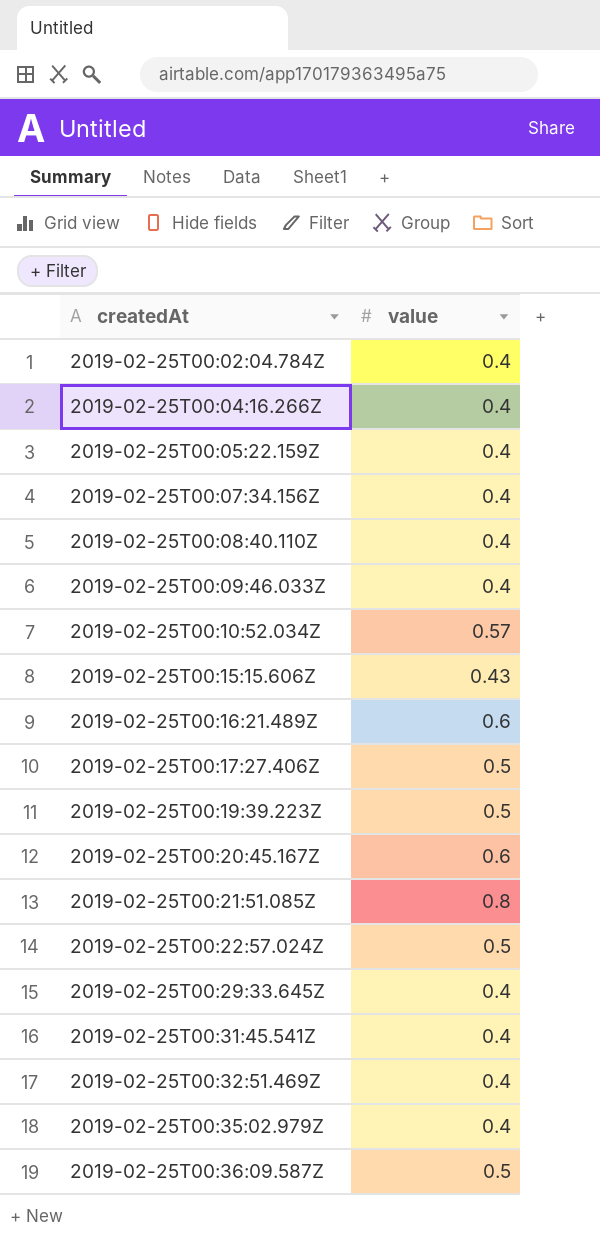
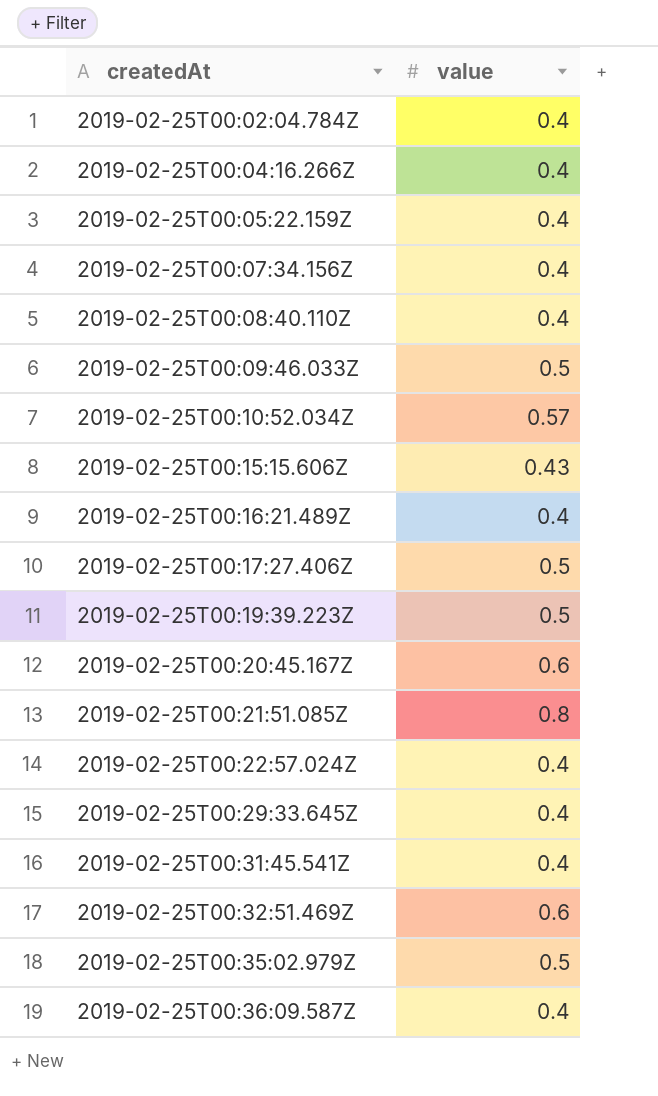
2019-02-25T00:09:46.033Z | value: 0.4 -> 0.5
2019-02-25T00:16:21.489Z | value: 0.6 -> 0.4
2019-02-25T00:22:57.024Z | value: 0.5 -> 0.4
2019-02-25T00:32:51.469Z | value: 0.4 -> 0.6
2019-02-25T00:35:02.979Z | value: 0.4 -> 0.5
2019-02-25T00:36:09.587Z | value: 0.5 -> 0.4

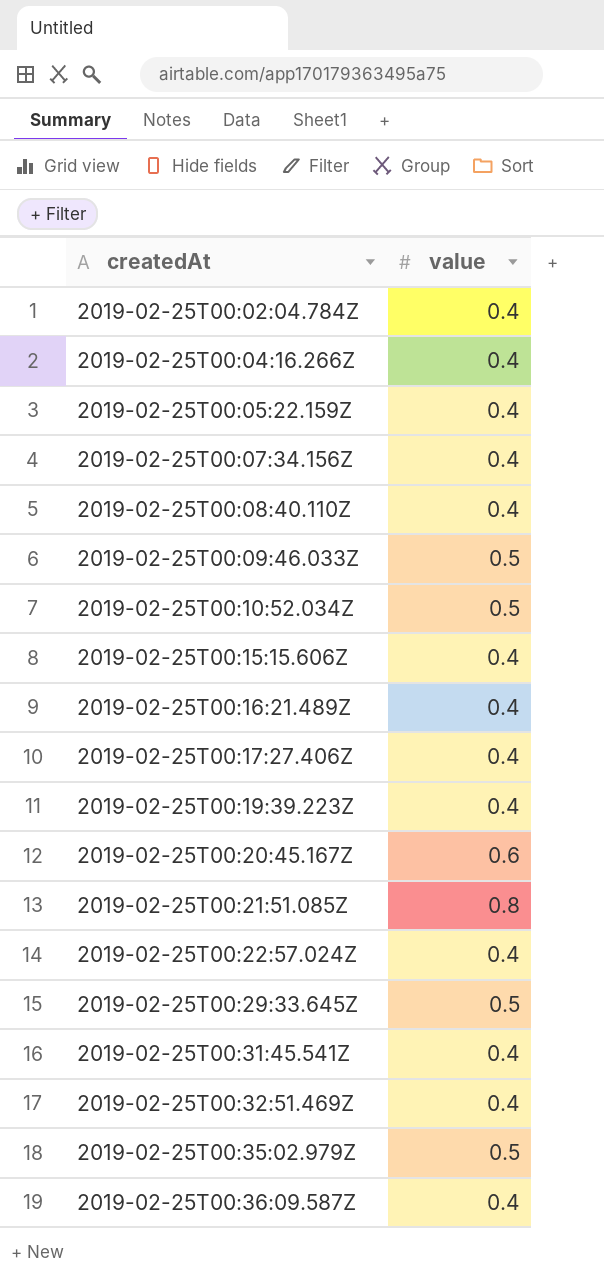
2019-02-25T00:10:52.034Z | value: 0.57 -> 0.5
2019-02-25T00:15:15.606Z | value: 0.43 -> 0.4
2019-02-25T00:17:27.406Z | value: 0.5 -> 0.4
2019-02-25T00:19:39.223Z | value: 0.5 -> 0.4
2019-02-25T00:29:33.645Z | value: 0.4 -> 0.5
2019-02-25T00:32:51.469Z | value: 0.6 -> 0.4

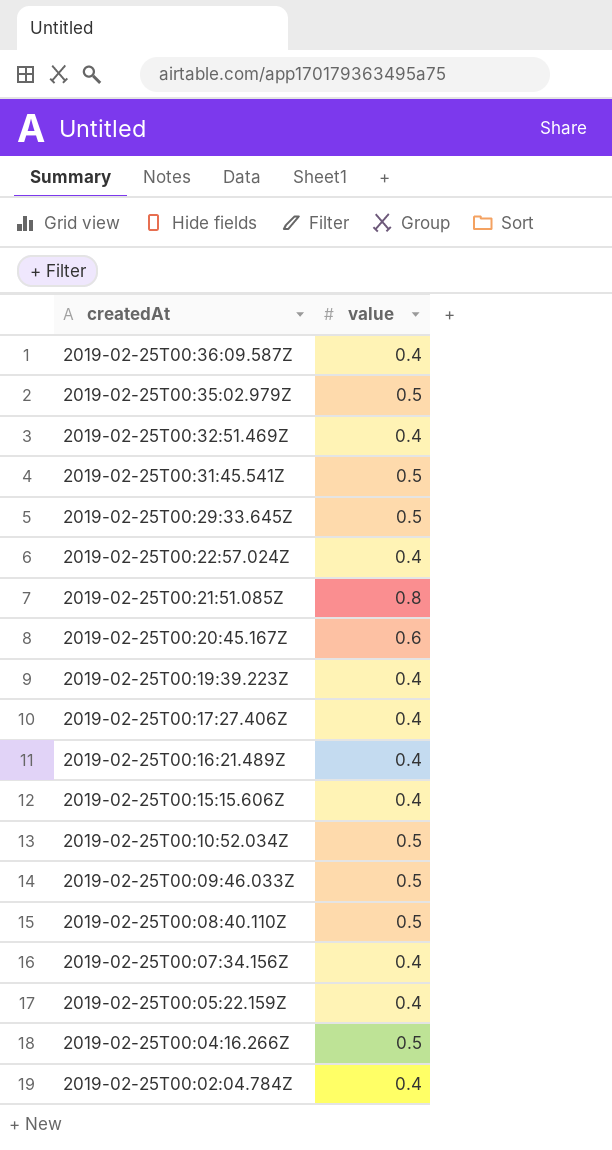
row order: createdAt ascending -> createdAt descending
2019-02-25T00:31:45.541Z | value: 0.4 -> 0.5
2019-02-25T00:08:40.110Z | value: 0.4 -> 0.5
2019-02-25T00:04:16.266Z | value: 0.4 -> 0.5

